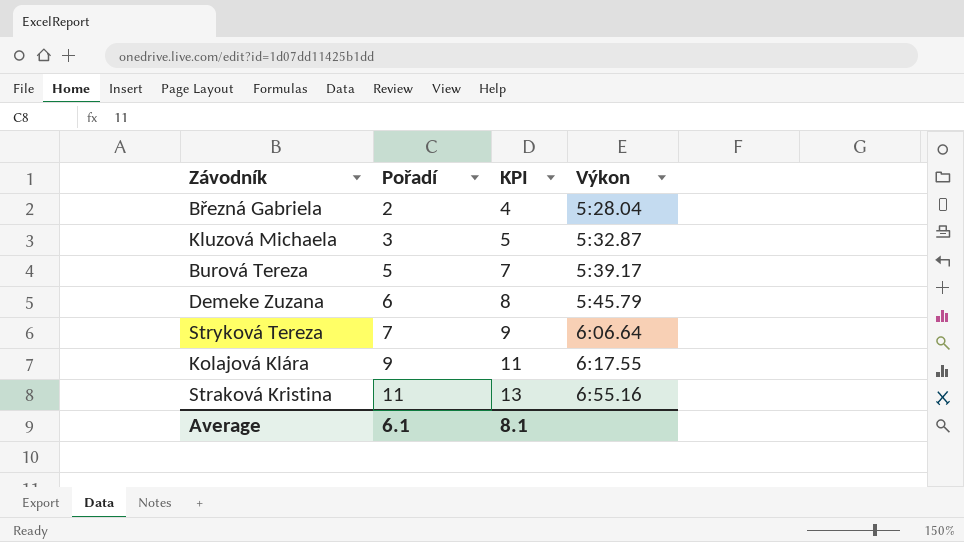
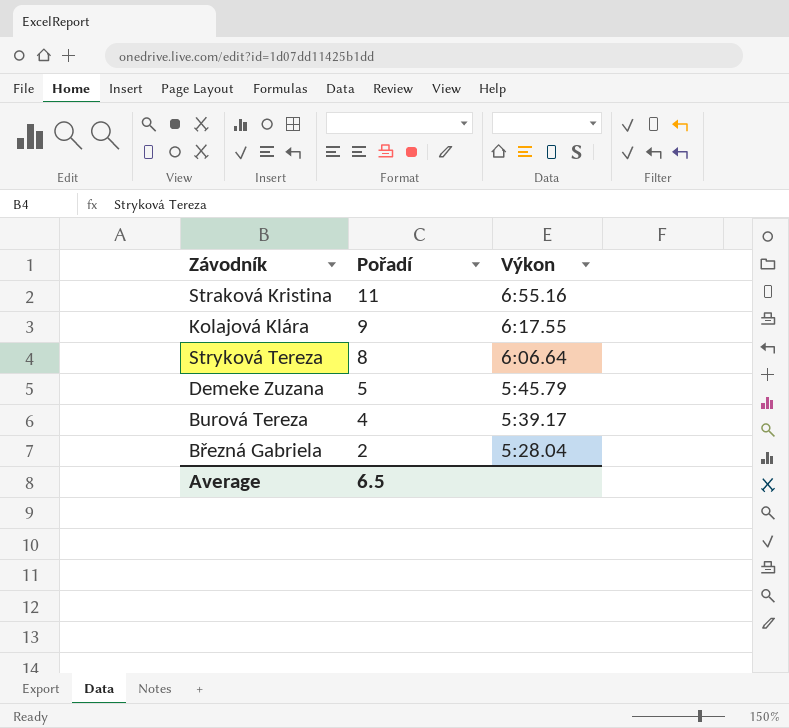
row order: Pořadí ascending -> Pořadí descending
column KPI | formula: [Pořadí] + 2 -> none
row Kluzová Michaela: 3 | 5 | 5:32.87 -> none
Stryková Tereza | Pořadí: 7 -> 8
Demeke Zuzana | Pořadí: 6 -> 5
Burová Tereza | Pořadí: 5 -> 4
Average | Pořadí: 6.1 -> 6.5

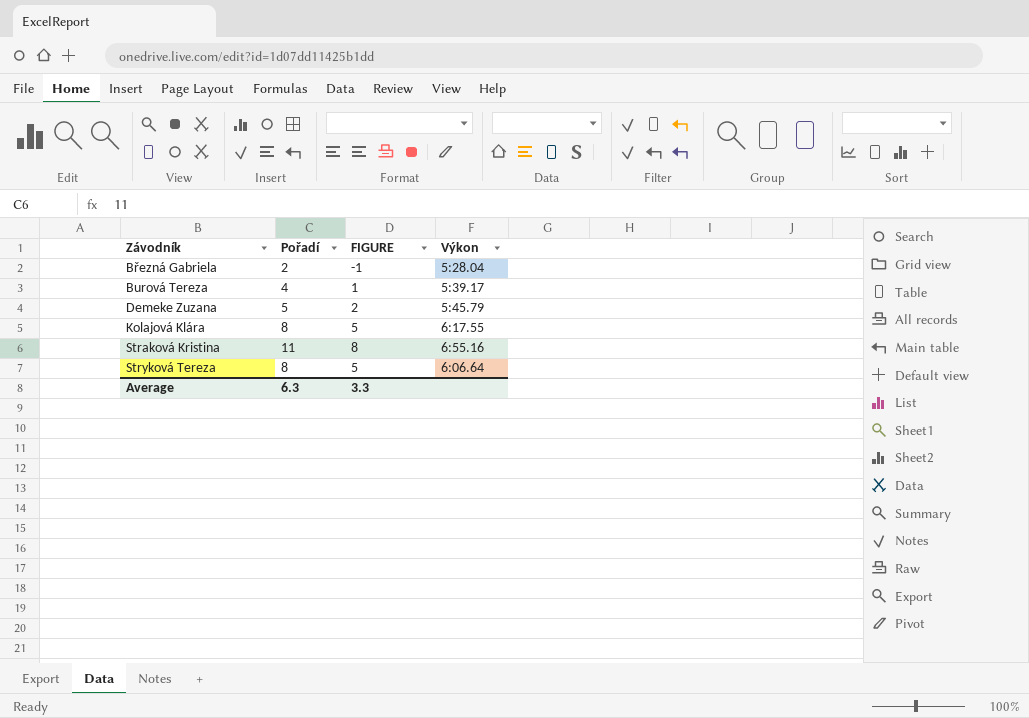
row order: Pořadí descending -> Závodník ascending
column FIGURE | formula: none -> [Pořadí] - 3
Kolajová Klára | Pořadí: 9 -> 8
Average | Pořadí: 6.5 -> 6.3

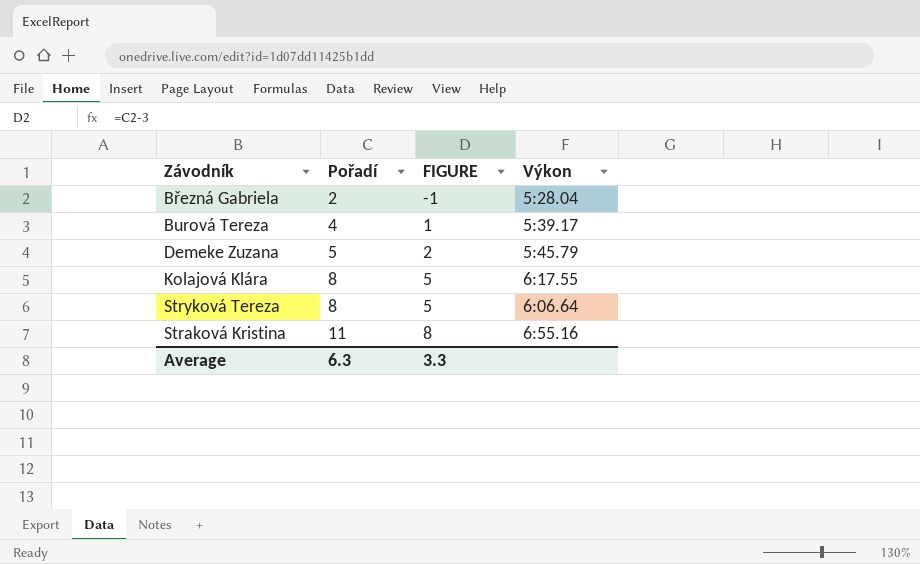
row order: Závodník ascending -> Pořadí ascending

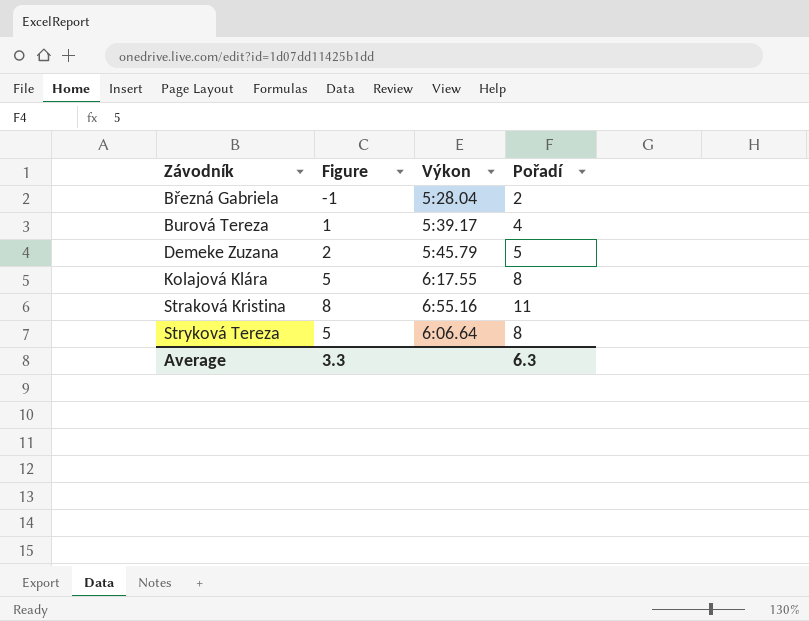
row order: Pořadí ascending -> Závodník ascending
column name: FIGURE -> Figure
column Pořadí | position: 2 -> 4

